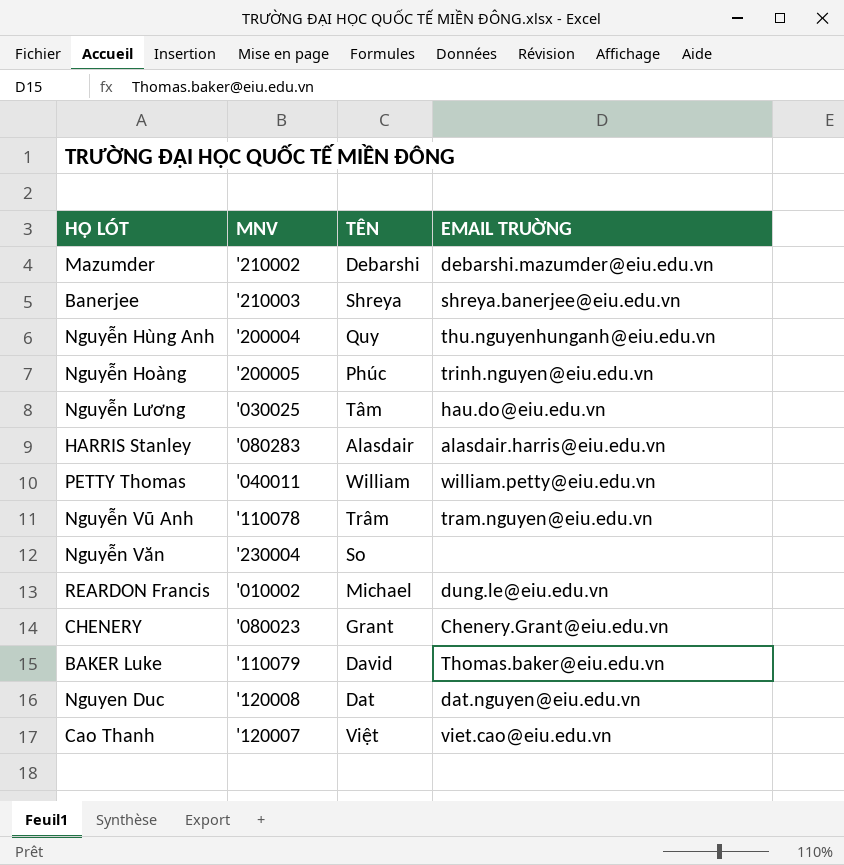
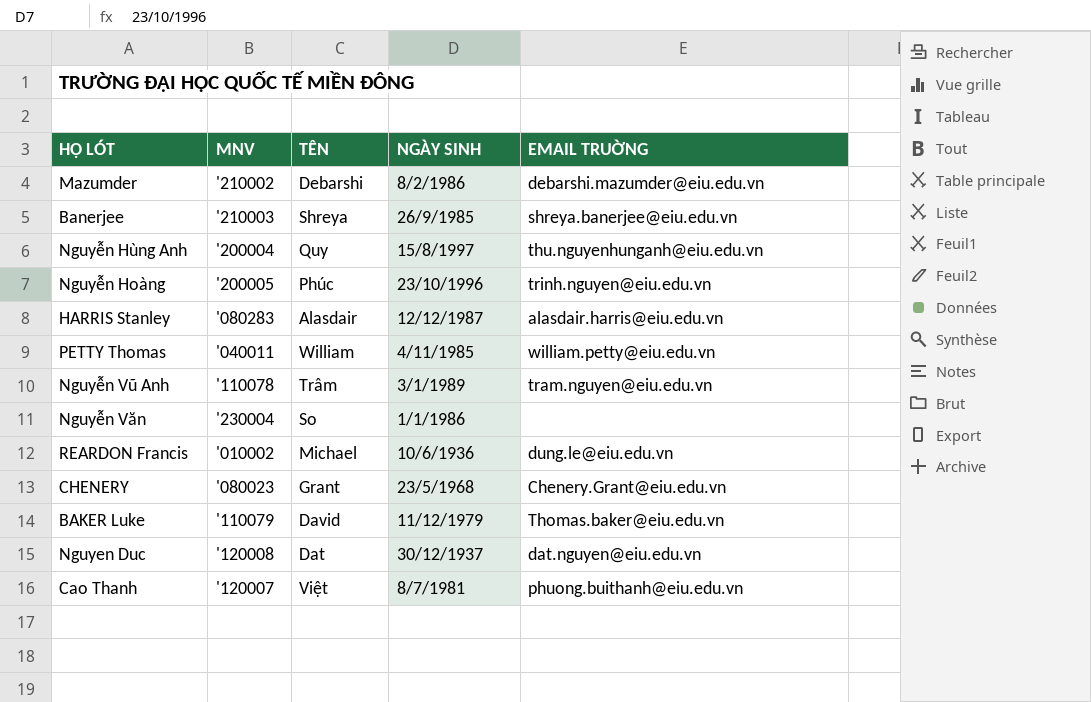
column NGÀY SINH | position: none -> 4
row Nguyễn Lương: '030025 | Tâm | hau.do@eiu.edu.vn -> none
Cao Thanh | EMAIL TRUỜNG: viet.cao@eiu.edu.vn -> phuong.buithanh@eiu.edu.vn

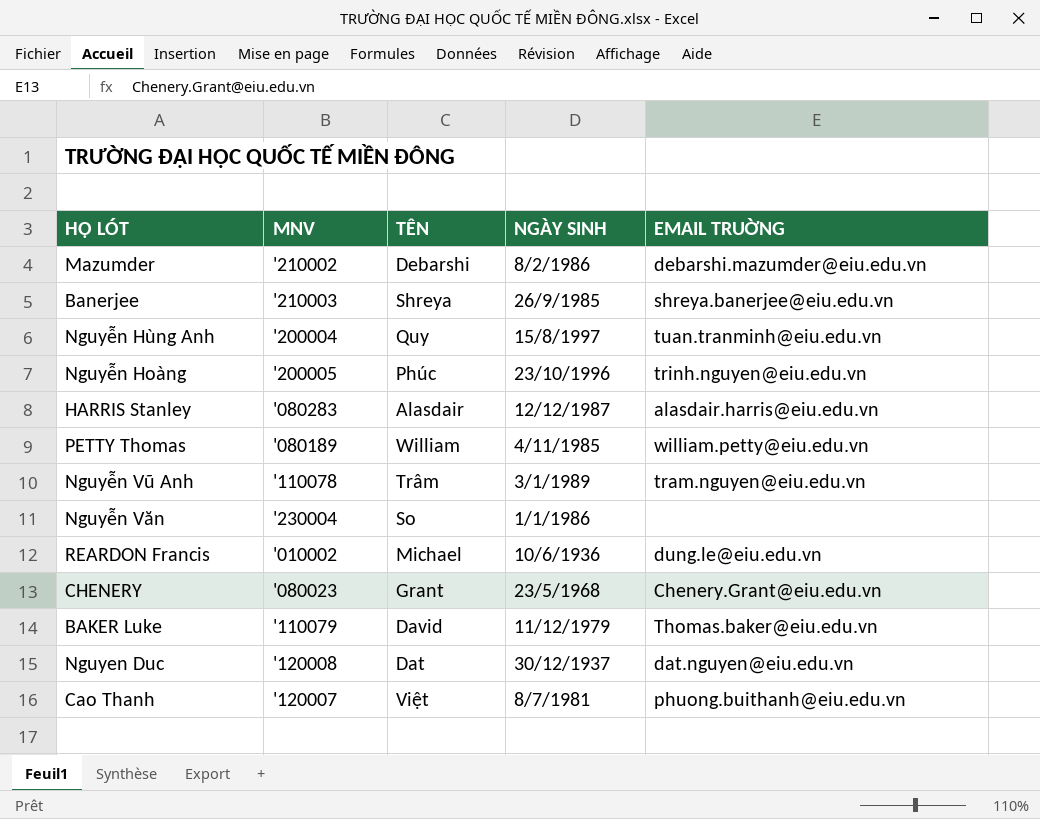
Nguyễn Hùng Anh | EMAIL TRUỜNG: thu.nguyenhunganh@eiu.edu.vn -> tuan.tranminh@eiu.edu.vn
PETTY Thomas | MNV: '040011 -> '080189

